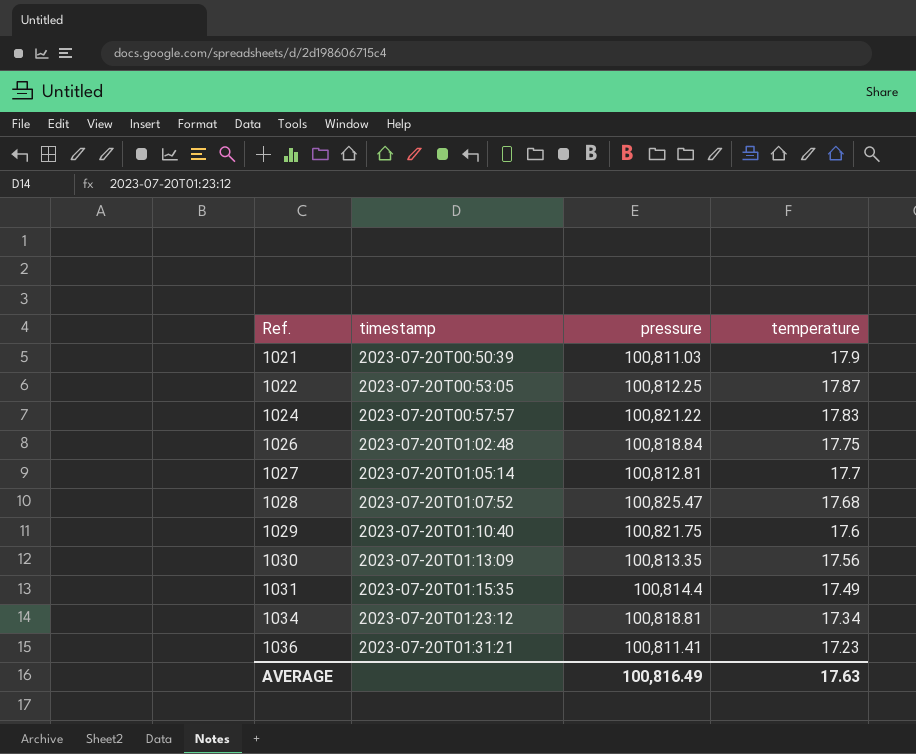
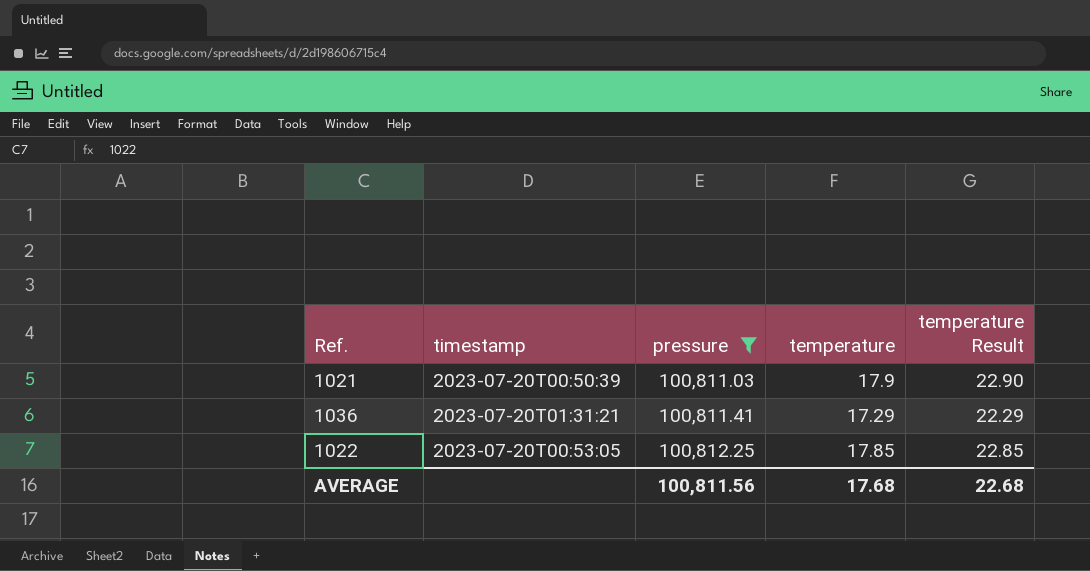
filter: none -> pressure <= 100,812.25
row order: Ref. ascending -> pressure ascending
column temperature Result | formula: none -> [temperature] + 5
1036 | temperature: 17.23 -> 17.29
1022 | temperature: 17.87 -> 17.85
AVERAGE | pressure: 100,816.49 -> 100,811.56
AVERAGE | temperature: 17.63 -> 17.68

